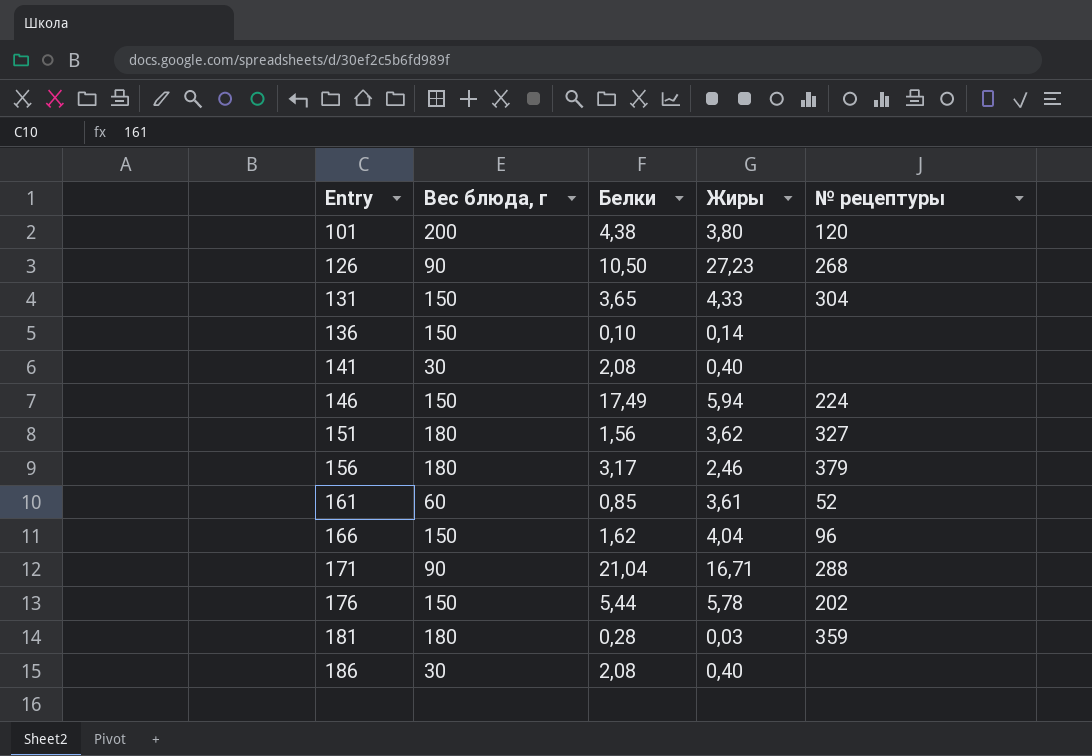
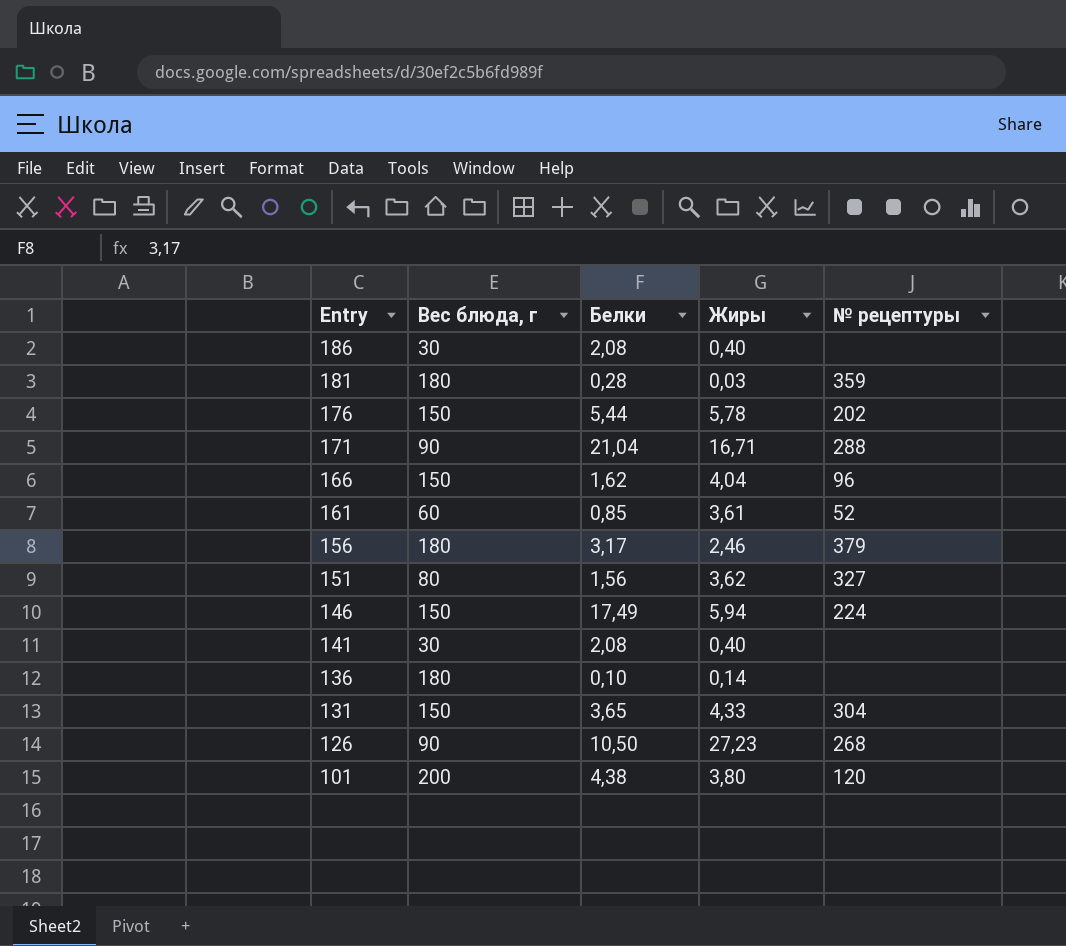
row order: Entry ascending -> Entry descending
151 | Вес блюда, г: 180 -> 80
136 | Вес блюда, г: 150 -> 180

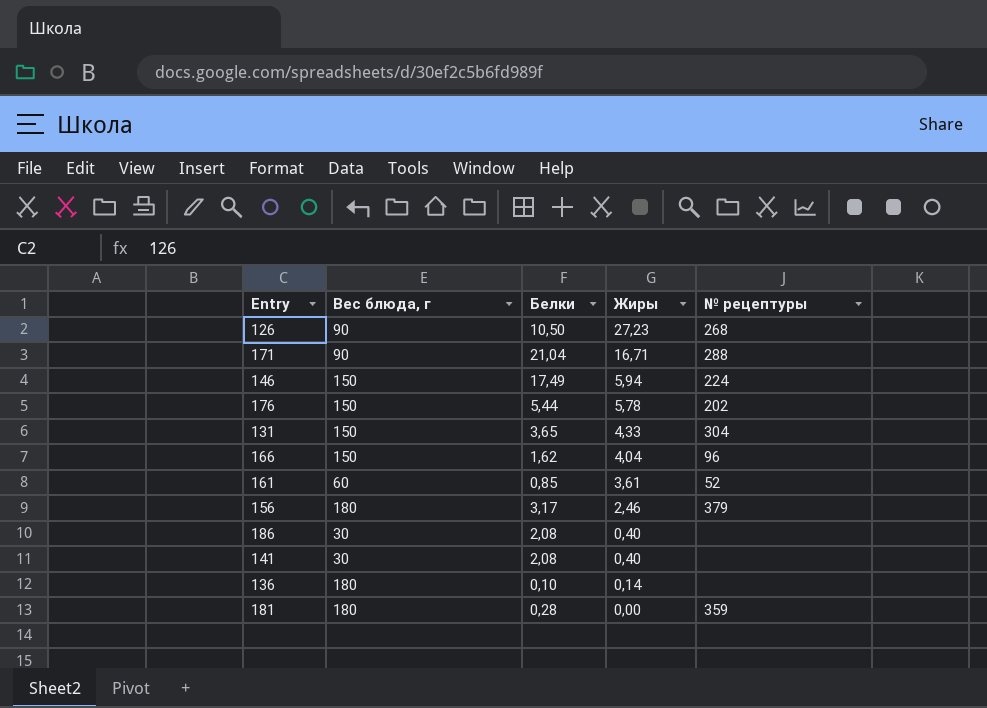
row order: Entry descending -> Жиры descending
row 151: 80 | 1,56 | 3,62 | 327 -> none
row 101: 200 | 4,38 | 3,80 | 120 -> none
181 | Жиры: 0,03 -> 0,00

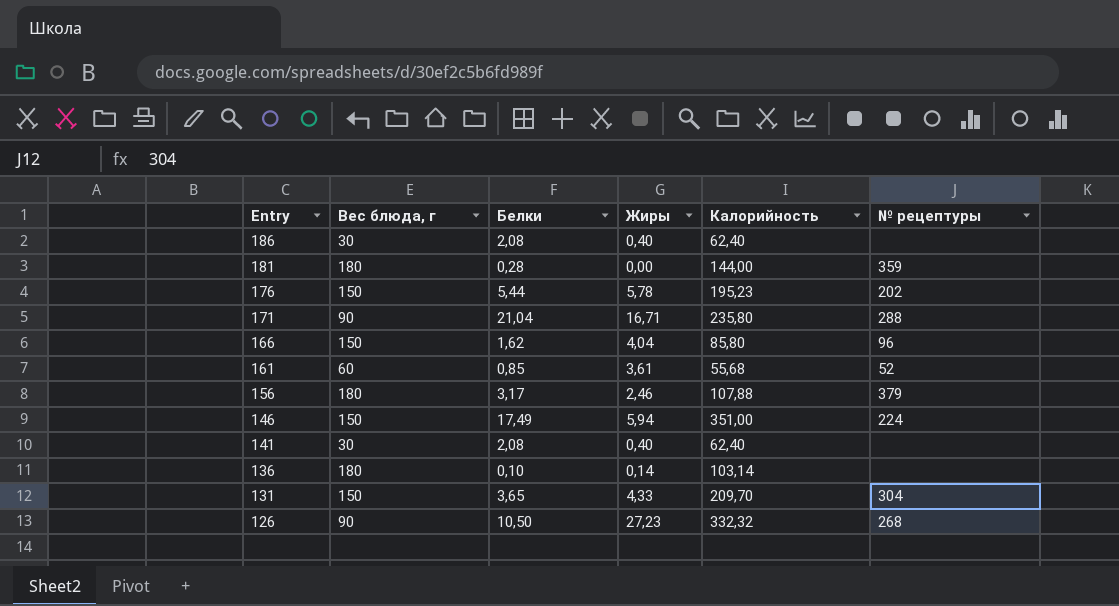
row order: Жиры descending -> Entry descending
column Калорийность | position: none -> 5

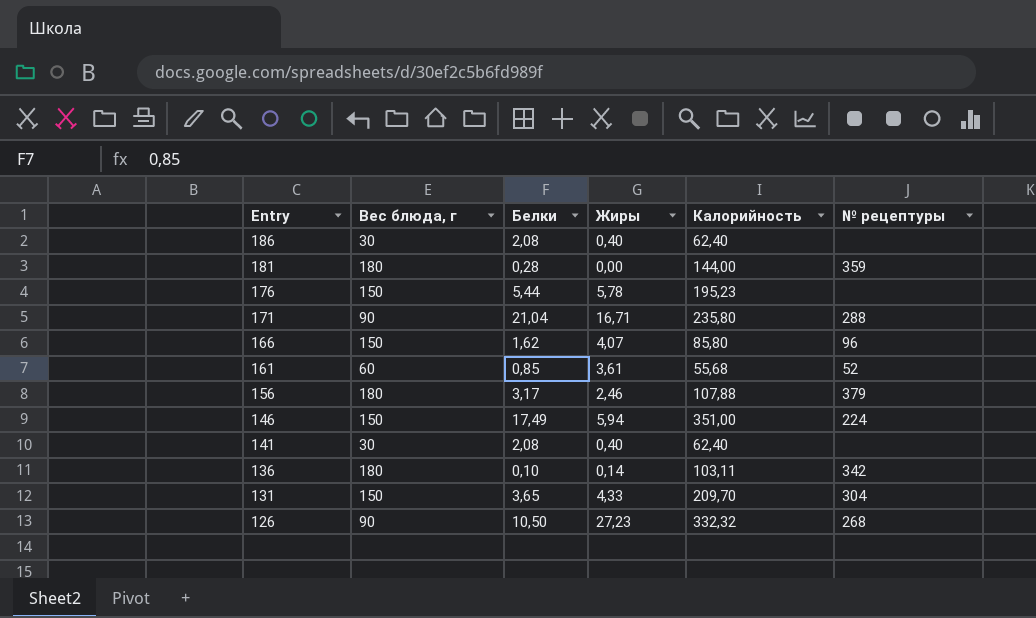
176 | № рецептуры: 202 -> none
166 | Жиры: 4,04 -> 4,07
136 | Калорийность: 103,14 -> 103,11
136 | № рецептуры: none -> 342

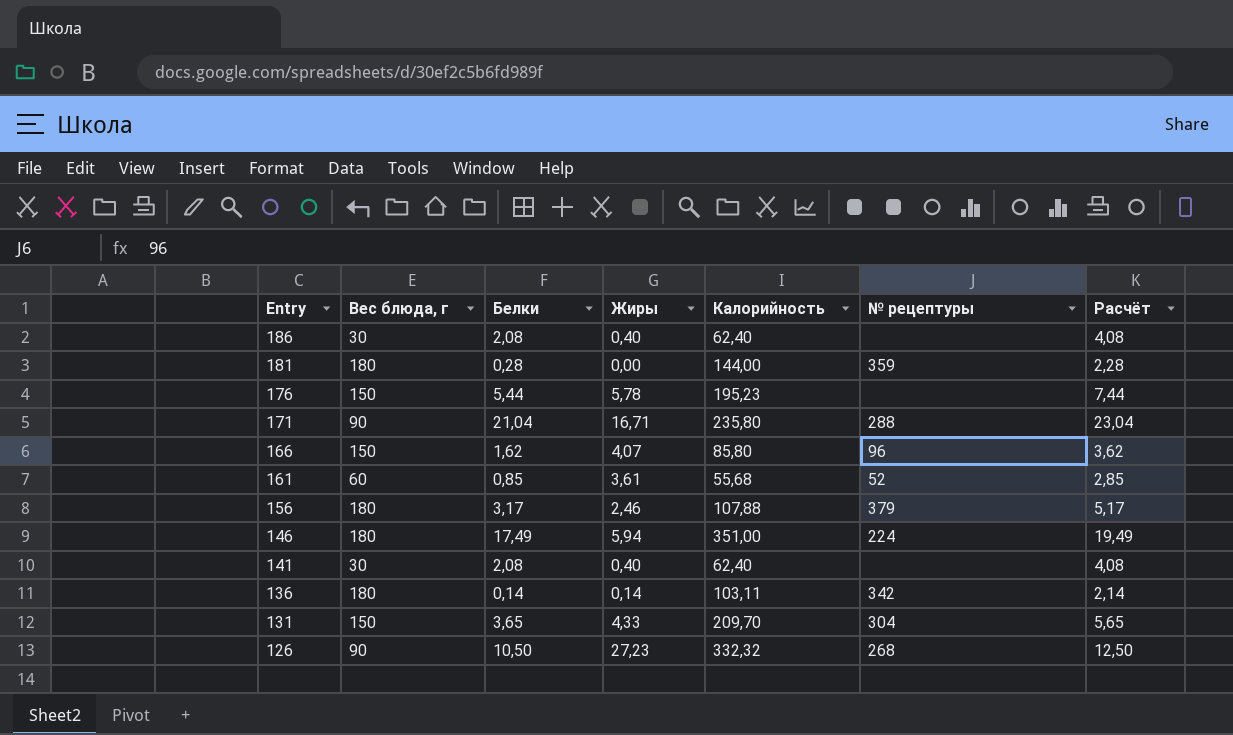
column Расчёт | formula: none -> [Белки] + 2
146 | Вес блюда, г: 150 -> 180
136 | Белки: 0,10 -> 0,14

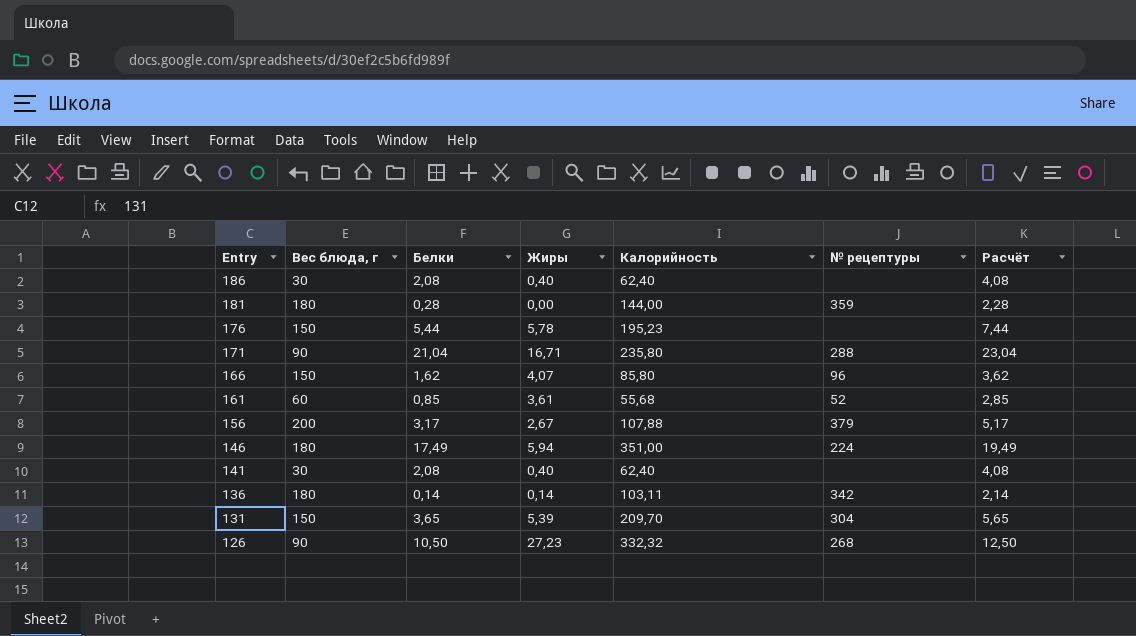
156 | Вес блюда, г: 180 -> 200
156 | Жиры: 2,46 -> 2,67
131 | Жиры: 4,33 -> 5,39

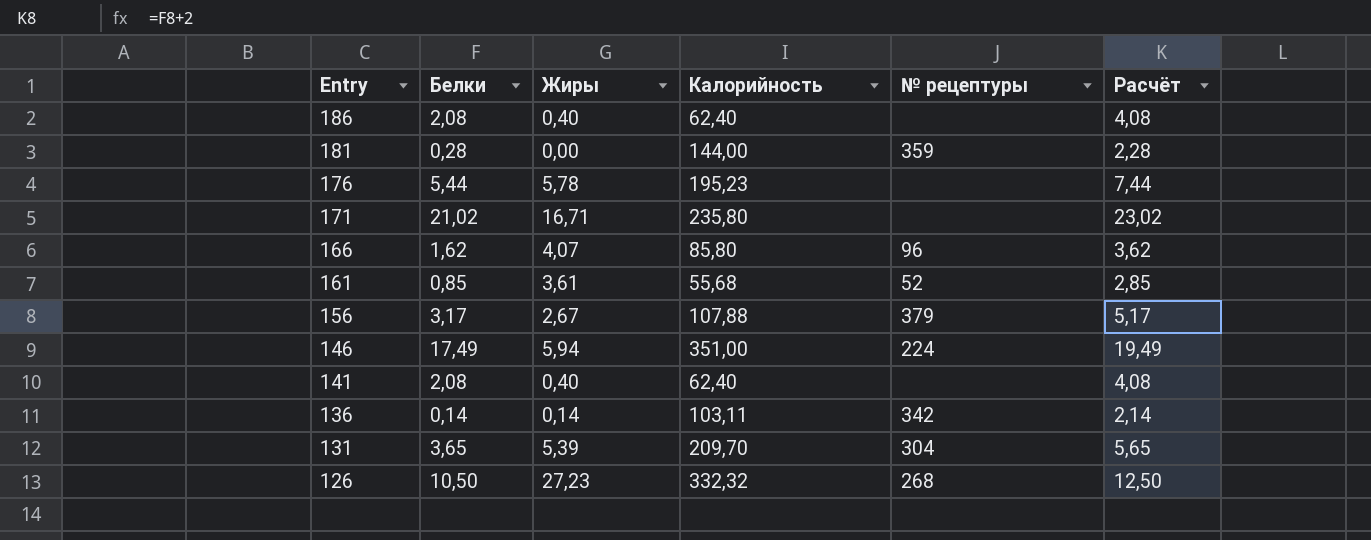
column Вес блюда, г | position: 2 -> none
171 | Белки: 21,04 -> 21,02
171 | № рецептуры: 288 -> none
171 | Расчёт: 23,04 -> 23,02

